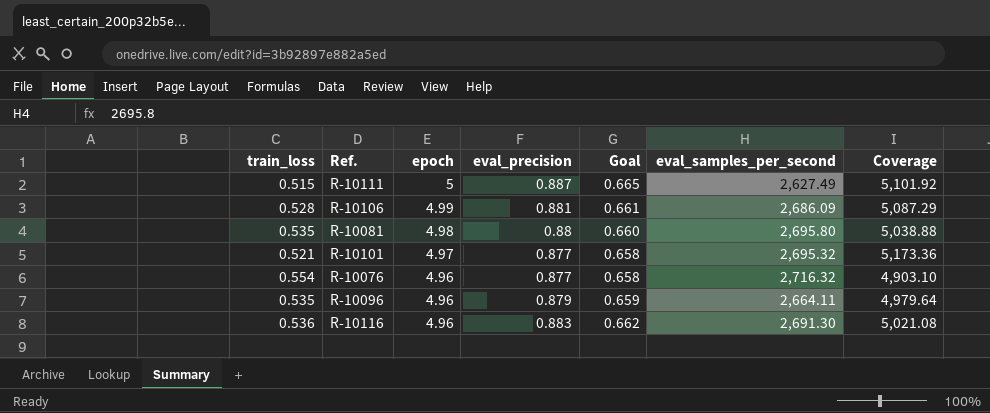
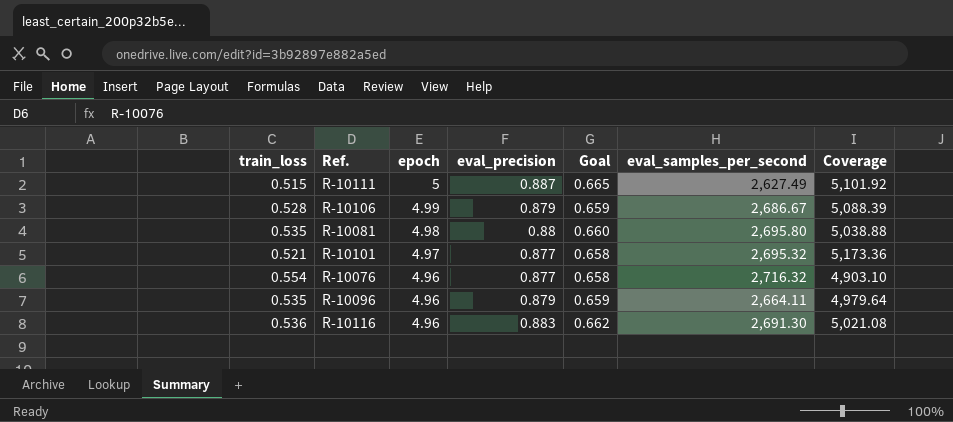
R-10106 | eval_precision: 0.881 -> 0.879
R-10106 | Goal: 0.661 -> 0.659
R-10106 | eval_samples_per_second: 2,686.09 -> 2,686.67
R-10106 | Coverage: 5,087.29 -> 5,088.39

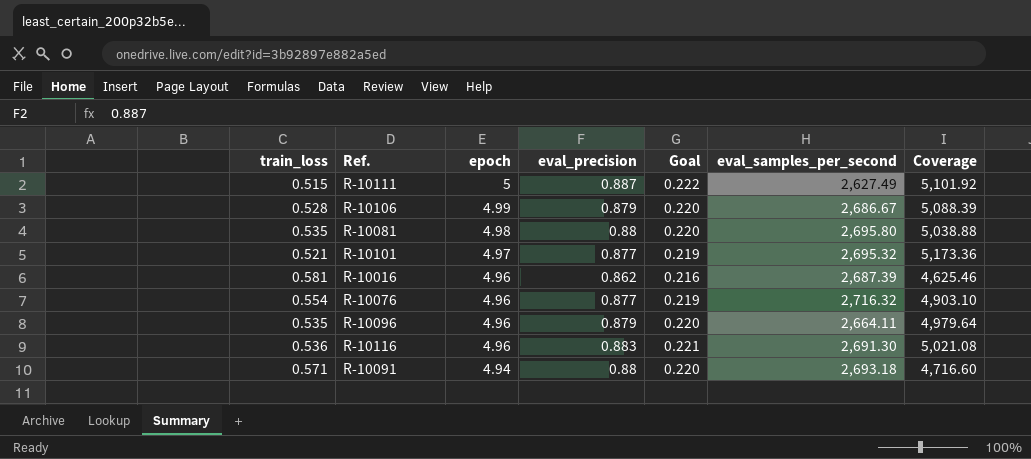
column Goal | formula: [eval_precision] * 0.75 -> [eval_precision] * 0.25
row R-10016: none -> 0.581 | 4.96 | 0.862 | 0.216 | 2,687.39 | 4,625.46
row R-10091: none -> 0.571 | 4.94 | 0.88 | 0.220 | 2,693.18 | 4,716.60

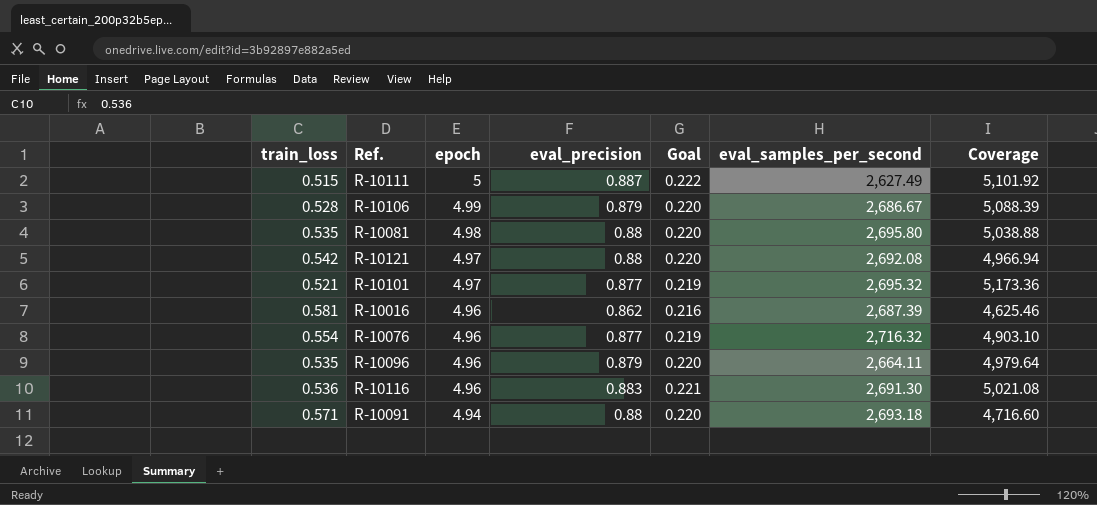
row R-10121: none -> 0.542 | 4.97 | 0.88 | 0.220 | 2,692.08 | 4,966.94

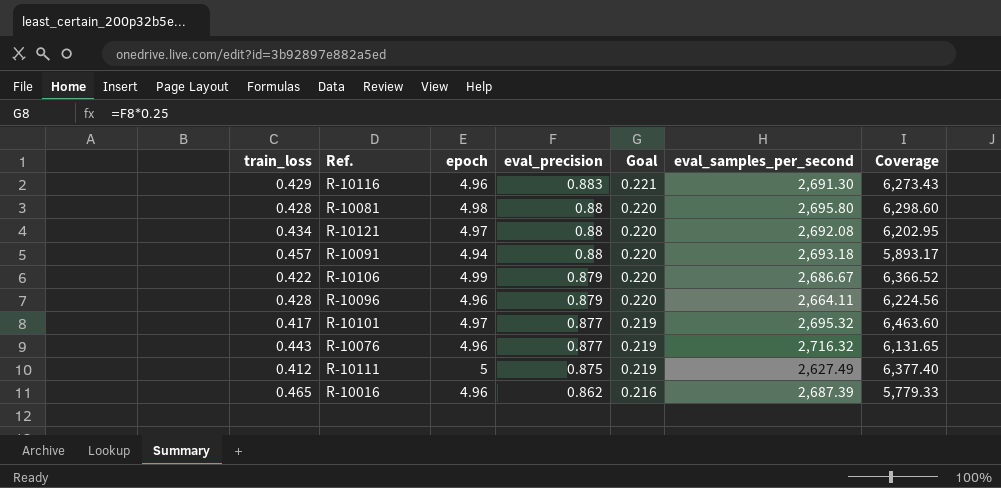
row order: epoch descending -> eval_precision descending
R-10116 | train_loss: 0.536 -> 0.429
R-10116 | Coverage: 5,021.08 -> 6,273.43
R-10081 | train_loss: 0.535 -> 0.428
R-10081 | Coverage: 5,038.88 -> 6,298.60
R-10121 | train_loss: 0.542 -> 0.434
R-10121 | Coverage: 4,966.94 -> 6,202.95
R-10091 | train_loss: 0.571 -> 0.457
R-10091 | Coverage: 4,716.60 -> 5,893.17
R-10106 | train_loss: 0.528 -> 0.422
R-10106 | Coverage: 5,088.39 -> 6,366.52
R-10096 | train_loss: 0.535 -> 0.428
R-10096 | Coverage: 4,979.64 -> 6,224.56
R-10101 | train_loss: 0.521 -> 0.417
R-10101 | Coverage: 5,173.36 -> 6,463.60
R-10076 | train_loss: 0.554 -> 0.443
R-10076 | Coverage: 4,903.10 -> 6,131.65
R-10111 | train_loss: 0.515 -> 0.412
R-10111 | eval_precision: 0.887 -> 0.875
R-10111 | Goal: 0.222 -> 0.219
R-10111 | Coverage: 5,101.92 -> 6,377.40
R-10016 | train_loss: 0.581 -> 0.465
R-10016 | Coverage: 4,625.46 -> 5,779.33

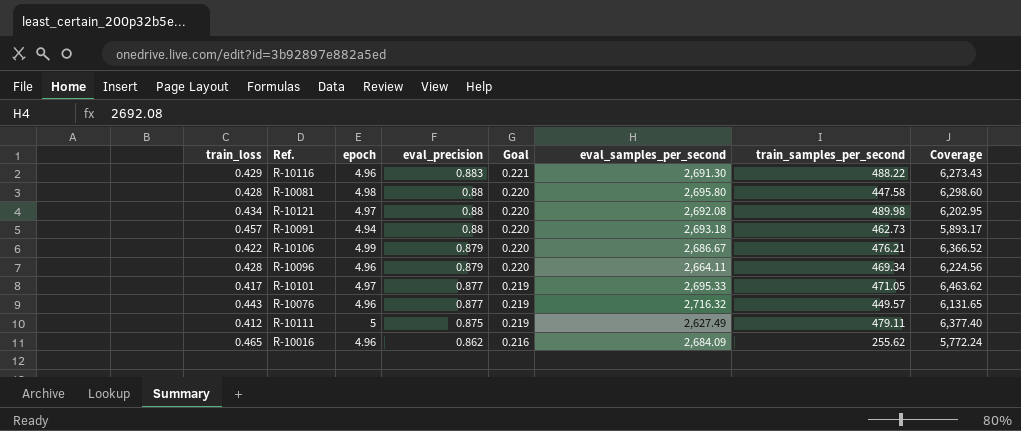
column train_samples_per_second | position: none -> 7
R-10101 | eval_samples_per_second: 2,695.32 -> 2,695.33
R-10101 | Coverage: 6,463.60 -> 6,463.62
R-10016 | eval_samples_per_second: 2,687.39 -> 2,684.09
R-10016 | Coverage: 5,779.33 -> 5,772.24

